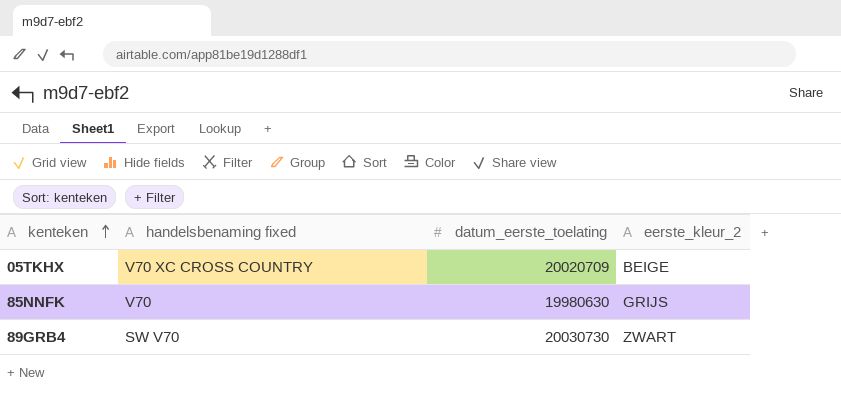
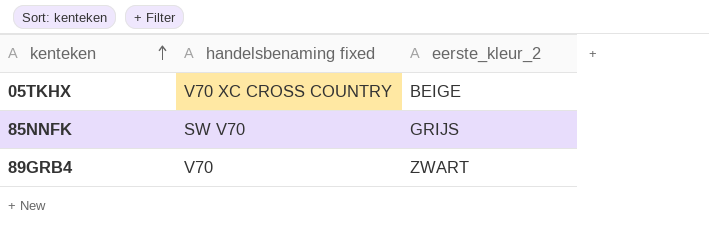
column datum_eerste_toelating | position: 3 -> none
85NNFK | handelsbenaming fixed: V70 -> SW V70
89GRB4 | handelsbenaming fixed: SW V70 -> V70

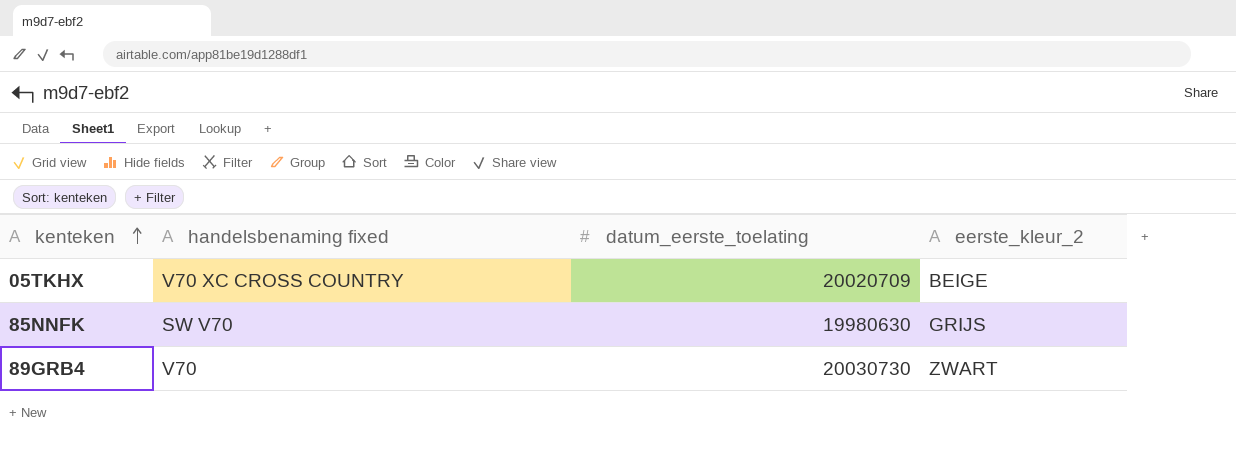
column datum_eerste_toelating | position: none -> 3

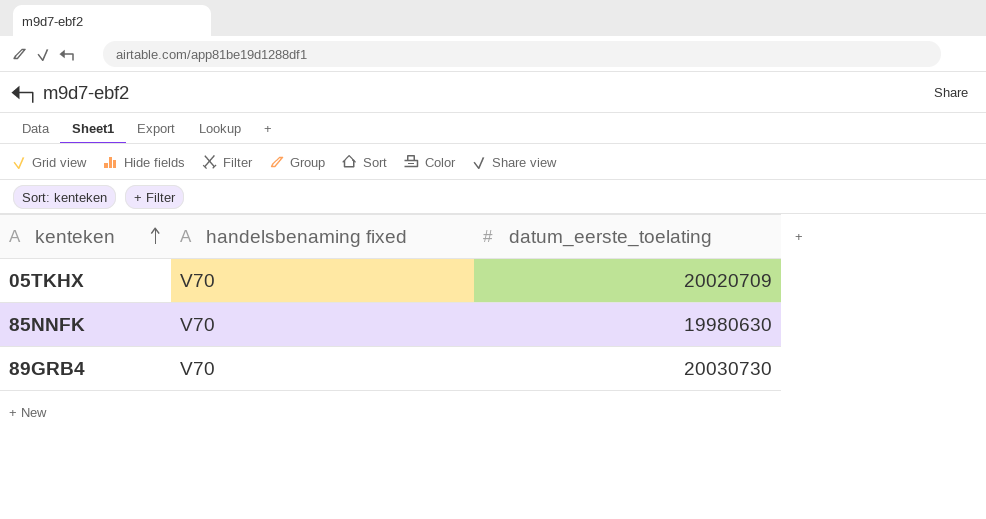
column eerste_kleur_2 | position: 4 -> none
05TKHX | handelsbenaming fixed: V70 XC CROSS COUNTRY -> V70
85NNFK | handelsbenaming fixed: SW V70 -> V70

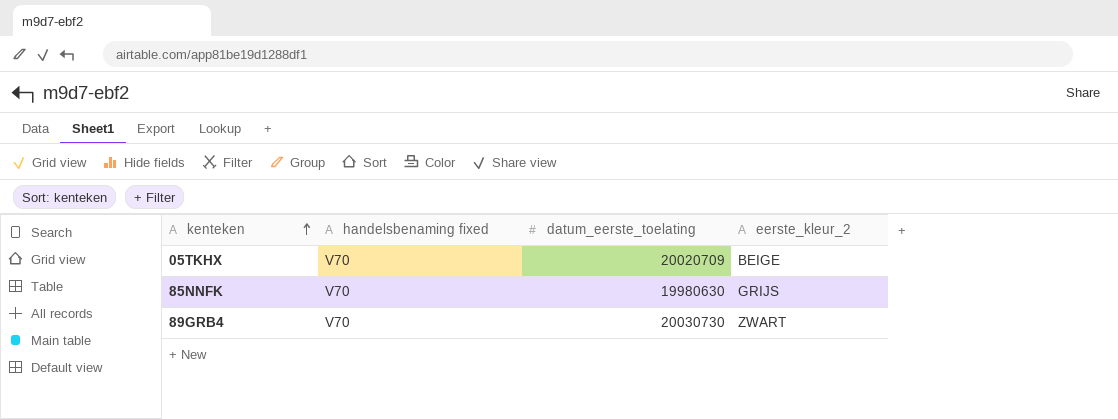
column eerste_kleur_2 | position: none -> 4

